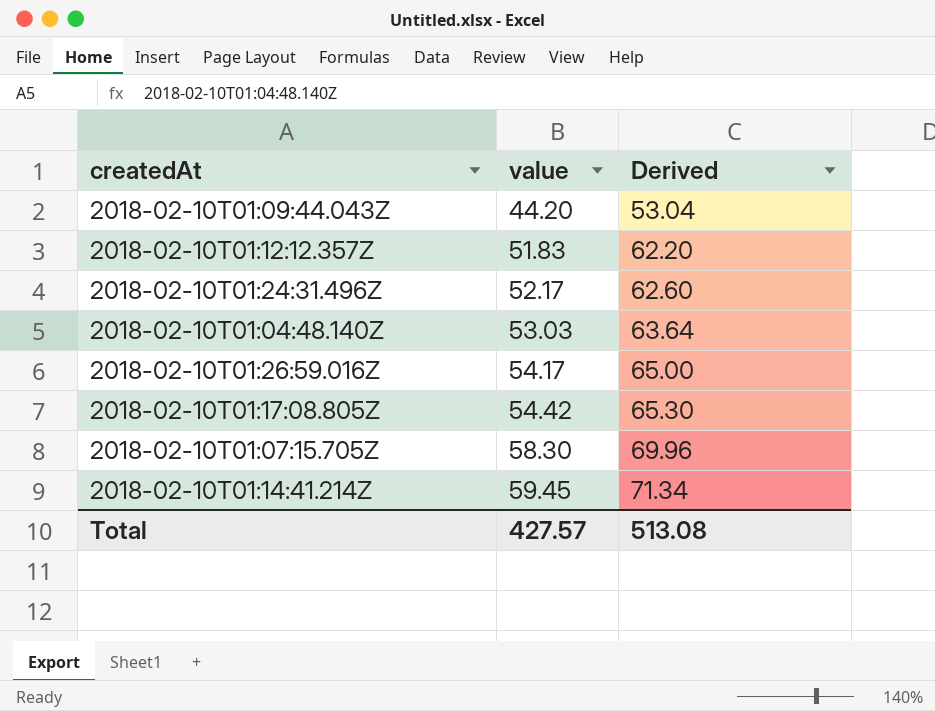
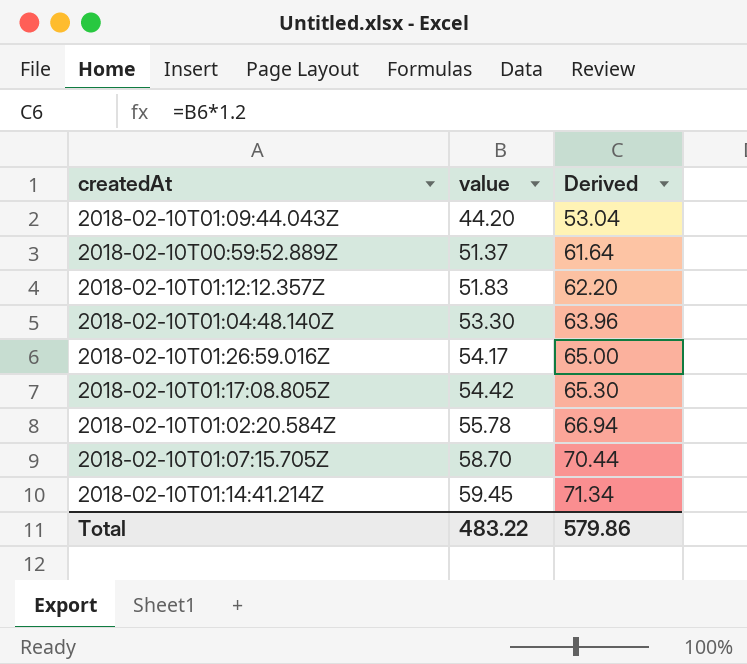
row 2018-02-10T01:24:31.496Z: 52.17 | 62.60 -> none
row 2018-02-10T00:59:52.889Z: none -> 51.37 | 61.64
2018-02-10T01:04:48.140Z | value: 53.03 -> 53.30
2018-02-10T01:04:48.140Z | Derived: 63.64 -> 63.96
row 2018-02-10T01:02:20.584Z: none -> 55.78 | 66.94
2018-02-10T01:07:15.705Z | value: 58.30 -> 58.70
2018-02-10T01:07:15.705Z | Derived: 69.96 -> 70.44
Total | value: 427.57 -> 483.22
Total | Derived: 513.08 -> 579.86

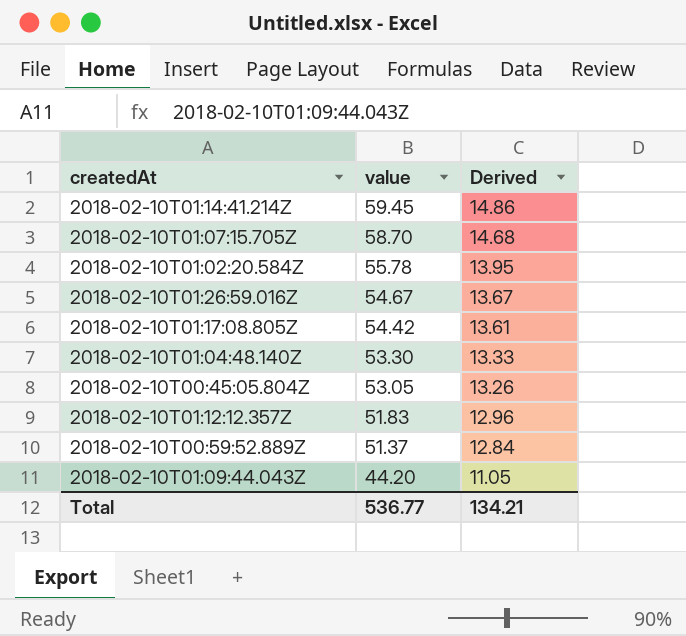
row order: value ascending -> value descending
column Derived | formula: [value] * 1.2 -> [value] * 0.25
2018-02-10T01:26:59.016Z | value: 54.17 -> 54.67
row 2018-02-10T00:45:05.804Z: none -> 53.05 | 13.26
Total | value: 483.22 -> 536.77
Total | Derived: 579.86 -> 134.21

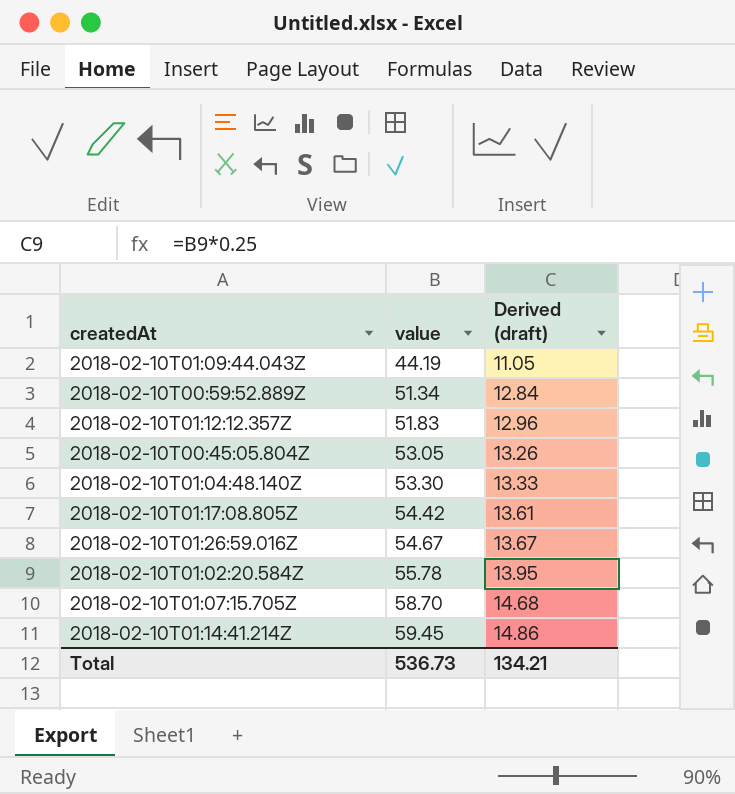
row order: value descending -> value ascending
column name: Derived -> Derived (draft)
2018-02-10T01:09:44.043Z | value: 44.20 -> 44.19
2018-02-10T00:59:52.889Z | value: 51.37 -> 51.34
Total | value: 536.77 -> 536.73

